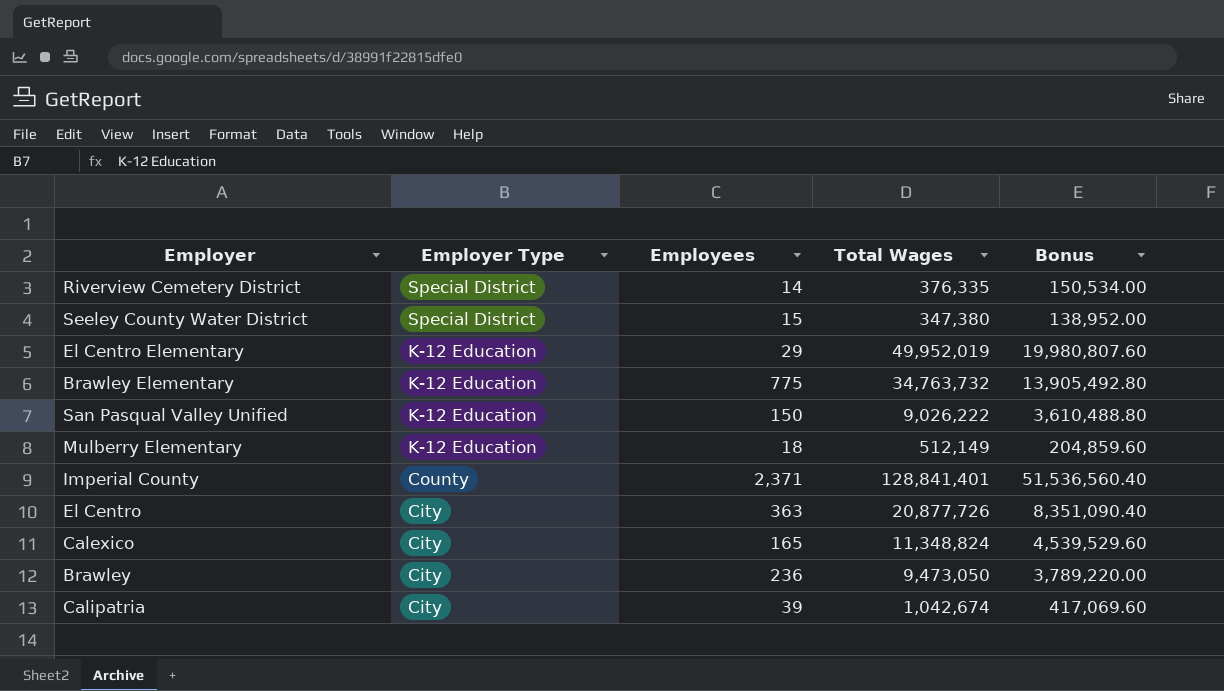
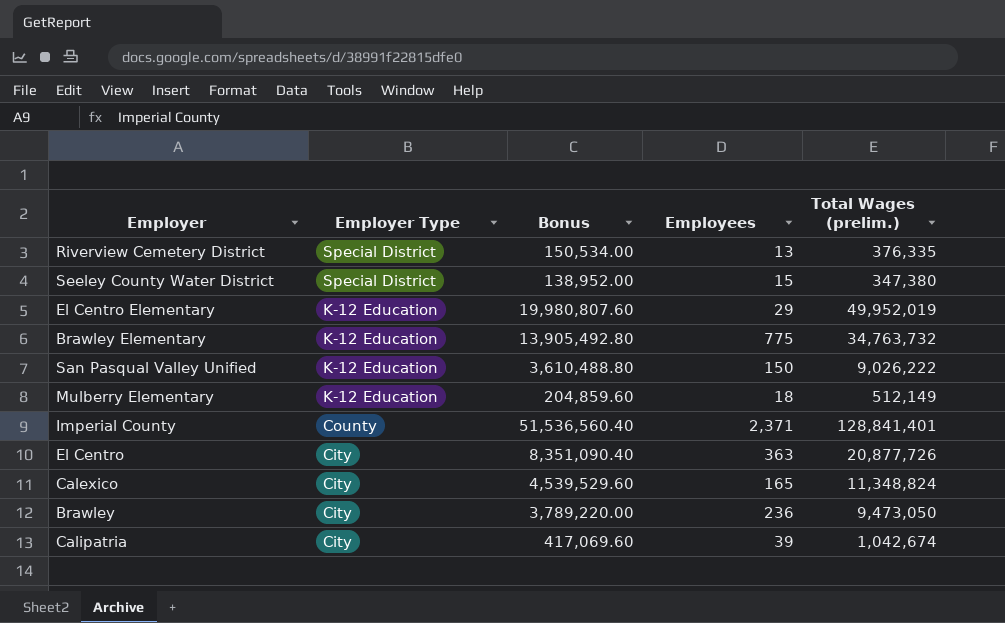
column Bonus | position: 5 -> 3
column name: Total Wages -> Total Wages (prelim.)
Riverview Cemetery District | Employees: 14 -> 13

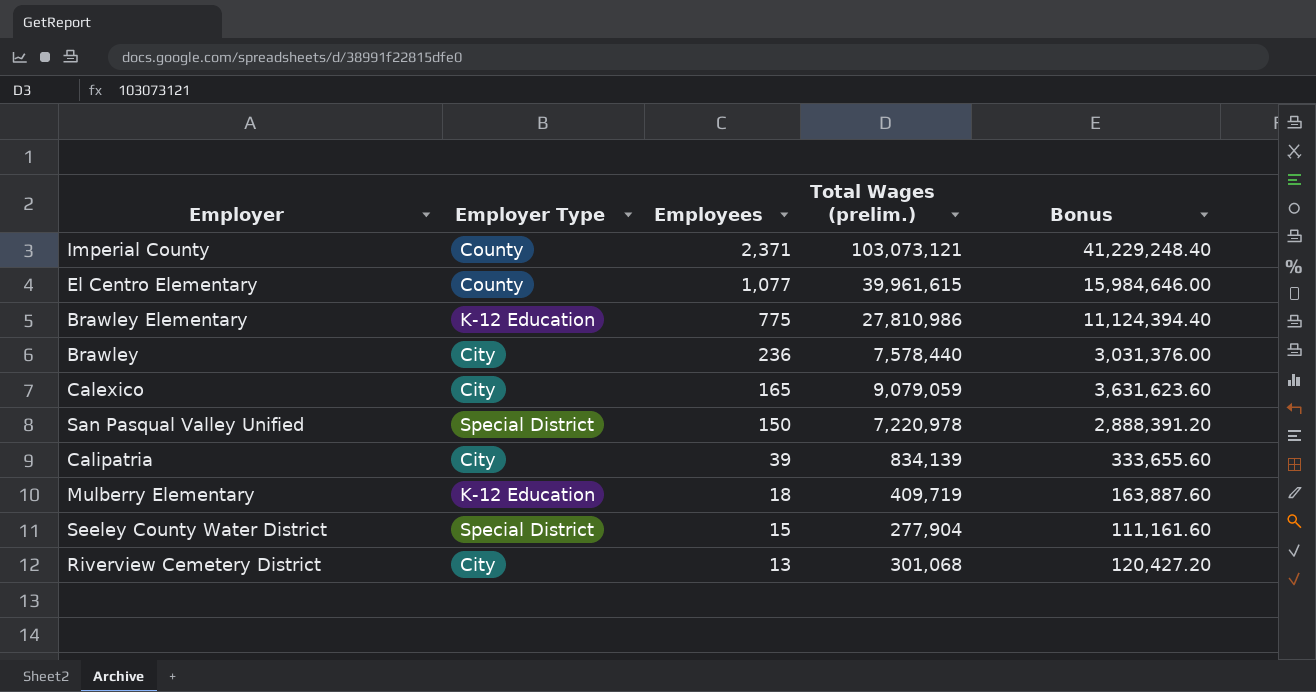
row order: Employer Type descending -> Employees descending
column Bonus | position: 3 -> 5
row El Centro: City | 8,351,090.40 | 363 | 20,877,726 -> none
Imperial County | Total Wages (prelim.): 128,841,401 -> 103,073,121
Imperial County | Bonus: 51,536,560.40 -> 41,229,248.40
El Centro Elementary | Employer Type: K-12 Education -> County
El Centro Elementary | Employees: 29 -> 1,077
El Centro Elementary | Total Wages (prelim.): 49,952,019 -> 39,961,615
El Centro Elementary | Bonus: 19,980,807.60 -> 15,984,646.00
Brawley Elementary | Total Wages (prelim.): 34,763,732 -> 27,810,986
Brawley Elementary | Bonus: 13,905,492.80 -> 11,124,394.40
Brawley | Total Wages (prelim.): 9,473,050 -> 7,578,440
Brawley | Bonus: 3,789,220.00 -> 3,031,376.00
Calexico | Total Wages (prelim.): 11,348,824 -> 9,079,059
Calexico | Bonus: 4,539,529.60 -> 3,631,623.60
San Pasqual Valley Unified | Employer Type: K-12 Education -> Special District
San Pasqual Valley Unified | Total Wages (prelim.): 9,026,222 -> 7,220,978
San Pasqual Valley Unified | Bonus: 3,610,488.80 -> 2,888,391.20
Calipatria | Total Wages (prelim.): 1,042,674 -> 834,139
Calipatria | Bonus: 417,069.60 -> 333,655.60
Mulberry Elementary | Total Wages (prelim.): 512,149 -> 409,719
Mulberry Elementary | Bonus: 204,859.60 -> 163,887.60
Seeley County Water District | Total Wages (prelim.): 347,380 -> 277,904
Seeley County Water District | Bonus: 138,952.00 -> 111,161.60
Riverview Cemetery District | Employer Type: Special District -> City
Riverview Cemetery District | Total Wages (prelim.): 376,335 -> 301,068
Riverview Cemetery District | Bonus: 150,534.00 -> 120,427.20

